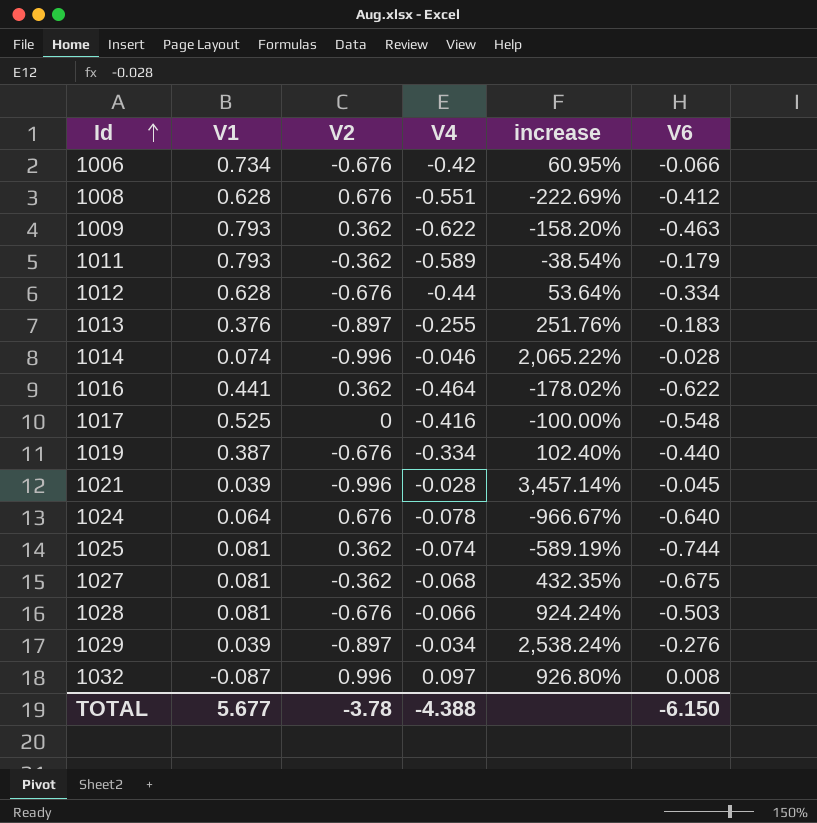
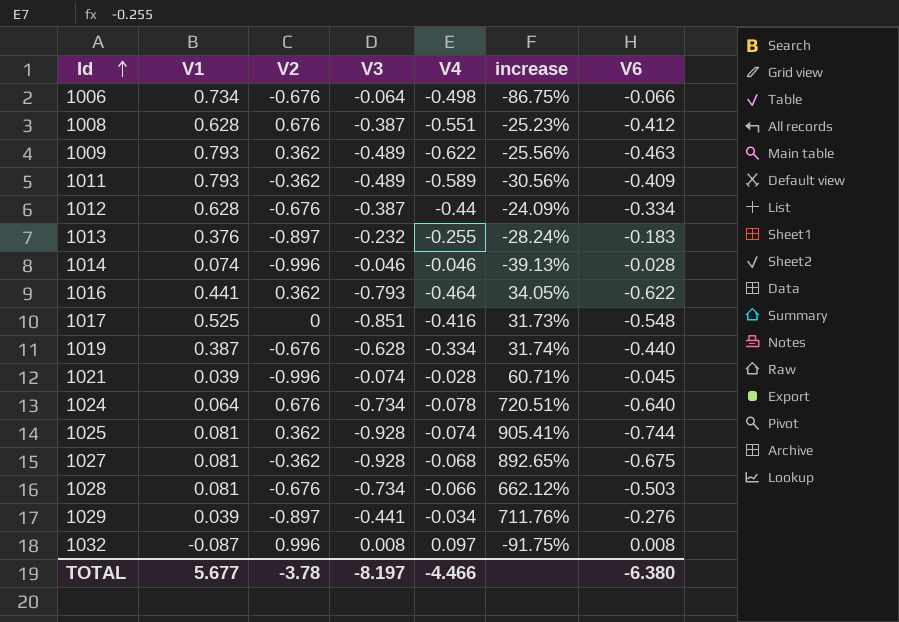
column V3 | position: none -> 4
column increase | formula: ([V2] - [V4]) / [V4] -> ([V6] - [V4]) / [V4]
1006 | V4: -0.42 -> -0.498
1011 | V6: -0.179 -> -0.409
TOTAL | V4: -4.388 -> -4.466
TOTAL | V6: -6.150 -> -6.380

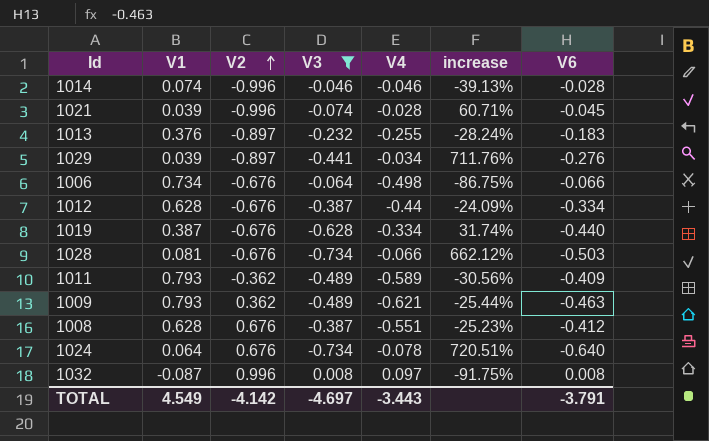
filter: none -> V3 >= -0.734
row order: Id ascending -> V2 ascending
1009 | V4: -0.622 -> -0.621
1009 | increase: -25.56% -> -25.44%
TOTAL | V1: 5.677 -> 4.549
TOTAL | V2: -3.78 -> -4.142
TOTAL | V3: -8.197 -> -4.697
TOTAL | V4: -4.466 -> -3.443
TOTAL | V6: -6.380 -> -3.791

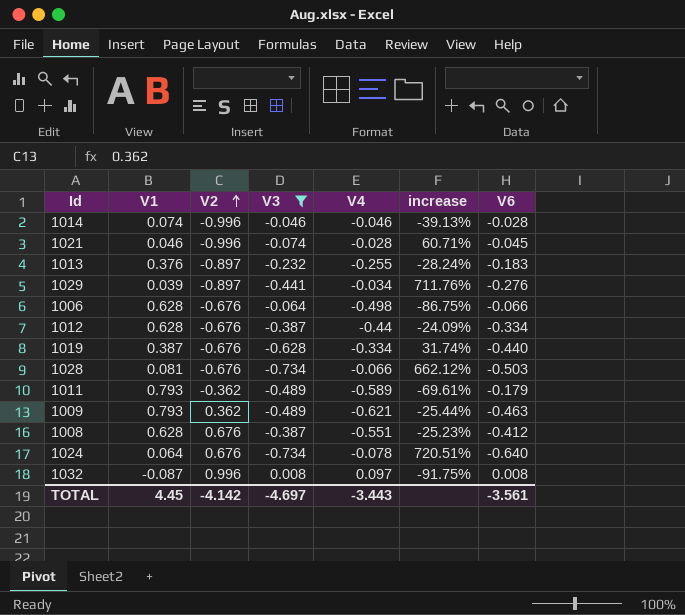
1021 | V1: 0.039 -> 0.046
1006 | V1: 0.734 -> 0.628
1011 | increase: -30.56% -> -69.61%
1011 | V6: -0.409 -> -0.179
TOTAL | V1: 4.549 -> 4.45
TOTAL | V6: -3.791 -> -3.561

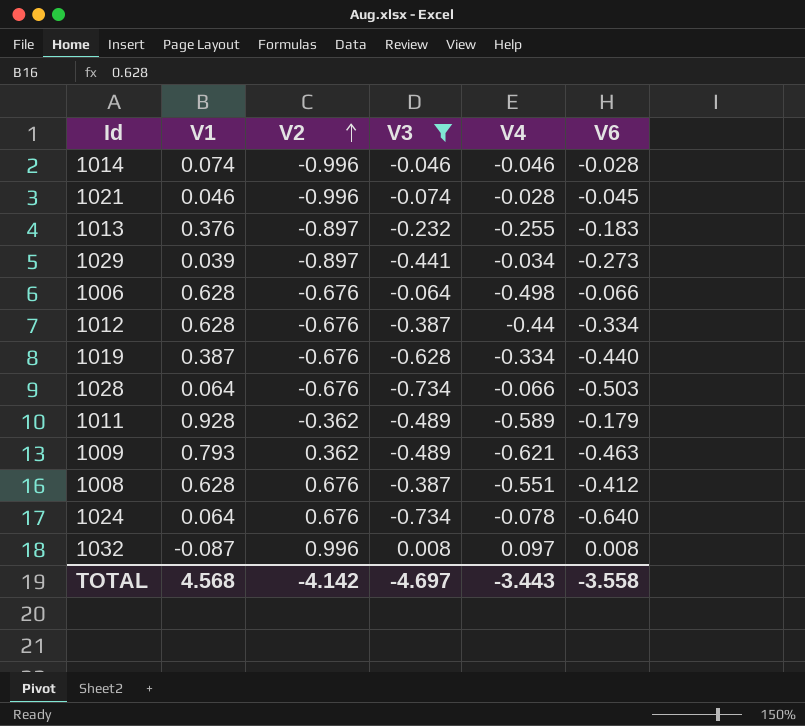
column increase | formula: ([V6] - [V4]) / [V4] -> none
1029 | V6: -0.276 -> -0.273
1028 | V1: 0.081 -> 0.064
1011 | V1: 0.793 -> 0.928
TOTAL | V1: 4.45 -> 4.568
TOTAL | V6: -3.561 -> -3.558

